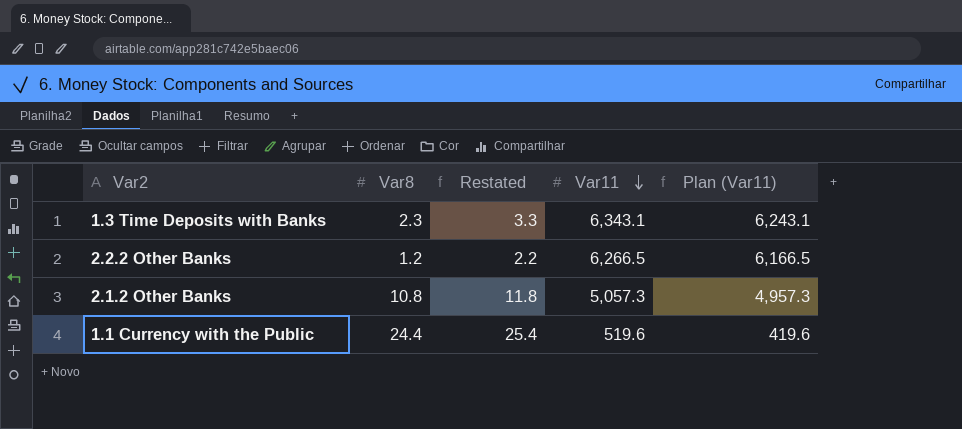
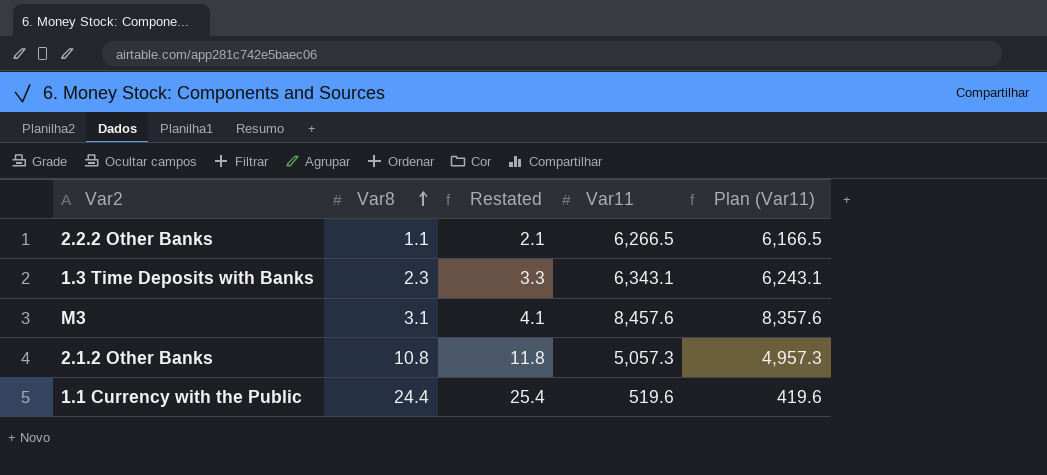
row order: Var11 descending -> Var8 ascending
2.2.2 Other Banks | Var8: 1.2 -> 1.1
2.2.2 Other Banks | Restated: 2.2 -> 2.1
row M3: none -> 3.1 | 4.1 | 8,457.6 | 8,357.6

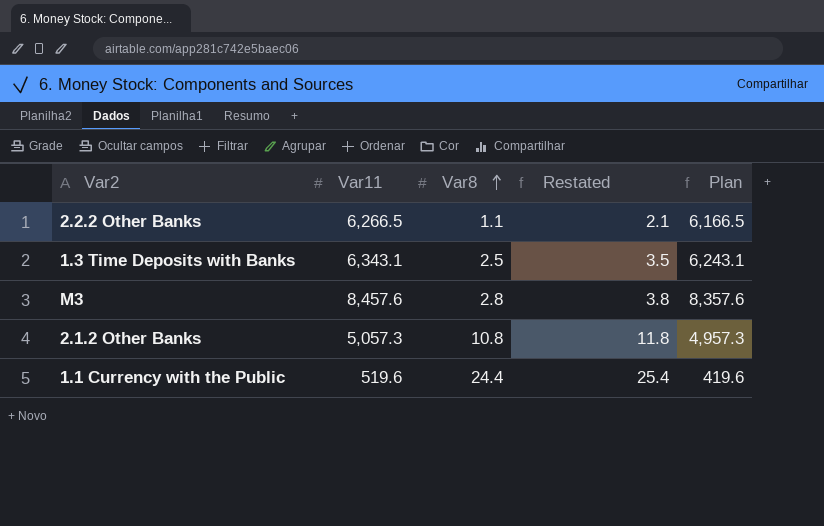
column Var11 | position: 4 -> 2
column name: Plan (Var11) -> Plan
1.3 Time Deposits with Banks | Var8: 2.3 -> 2.5
1.3 Time Deposits with Banks | Restated: 3.3 -> 3.5
M3 | Var8: 3.1 -> 2.8
M3 | Restated: 4.1 -> 3.8

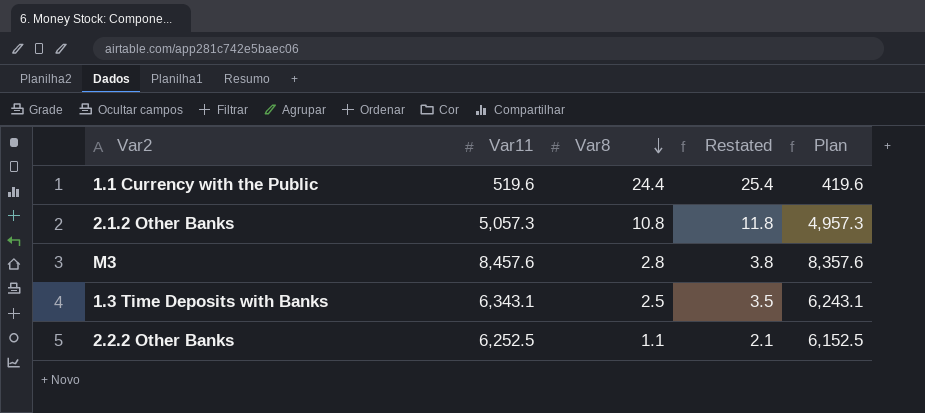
row order: Var8 ascending -> Var8 descending
2.2.2 Other Banks | Var11: 6,266.5 -> 6,252.5
2.2.2 Other Banks | Plan: 6,166.5 -> 6,152.5

